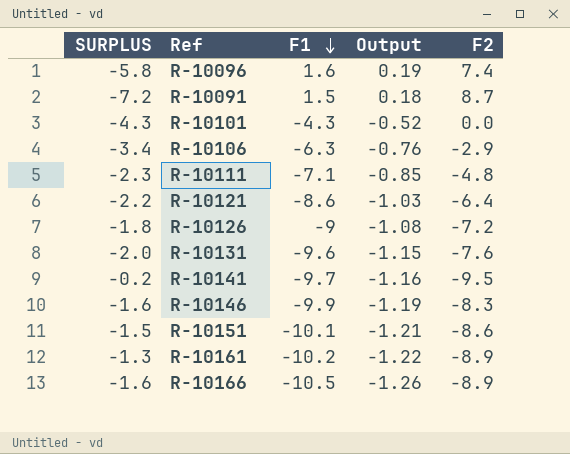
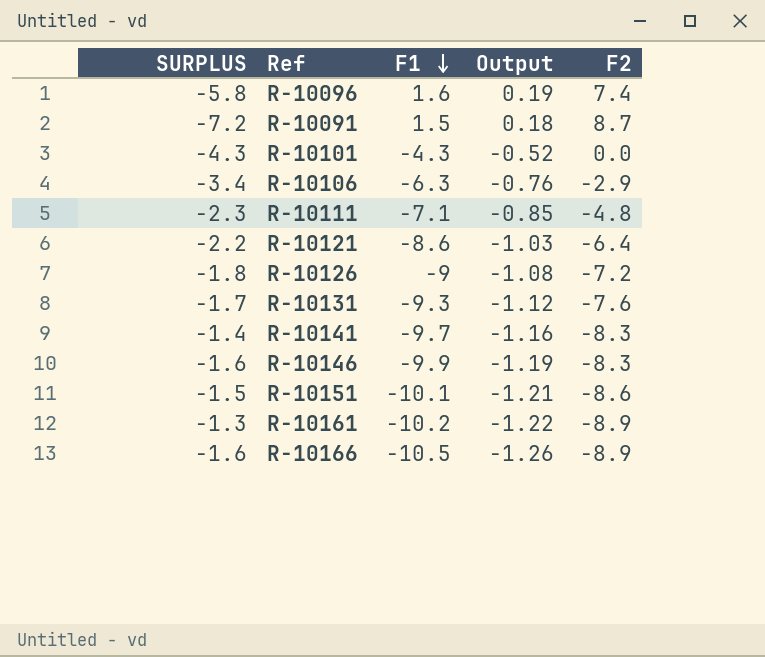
R-10131 | SURPLUS: -2.0 -> -1.7
R-10131 | F1: -9.6 -> -9.3
R-10131 | Output: -1.15 -> -1.12
R-10141 | SURPLUS: -0.2 -> -1.4
R-10141 | F2: -9.5 -> -8.3

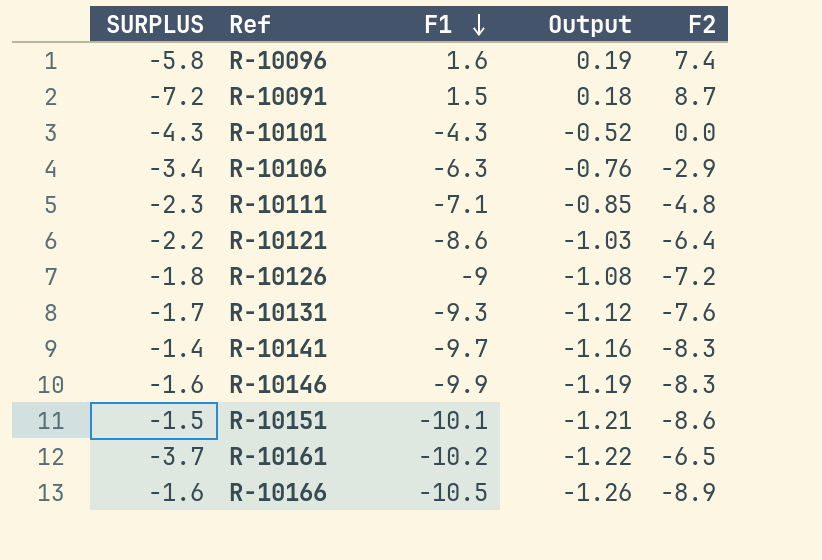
R-10161 | SURPLUS: -1.3 -> -3.7
R-10161 | F2: -8.9 -> -6.5

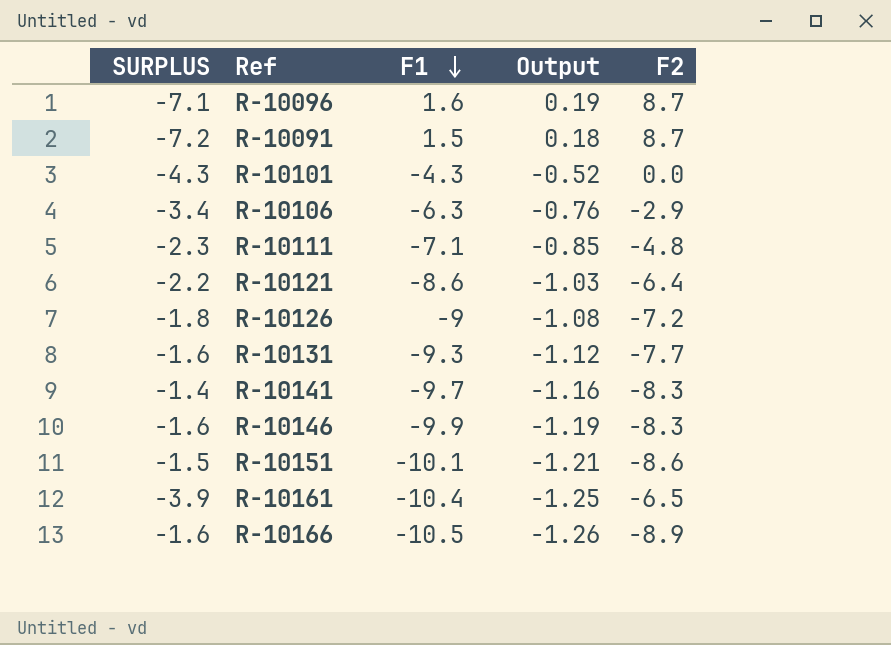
R-10096 | SURPLUS: -5.8 -> -7.1
R-10096 | F2: 7.4 -> 8.7
R-10131 | SURPLUS: -1.7 -> -1.6
R-10131 | F2: -7.6 -> -7.7
R-10161 | SURPLUS: -3.7 -> -3.9
R-10161 | F1: -10.2 -> -10.4
R-10161 | Output: -1.22 -> -1.25

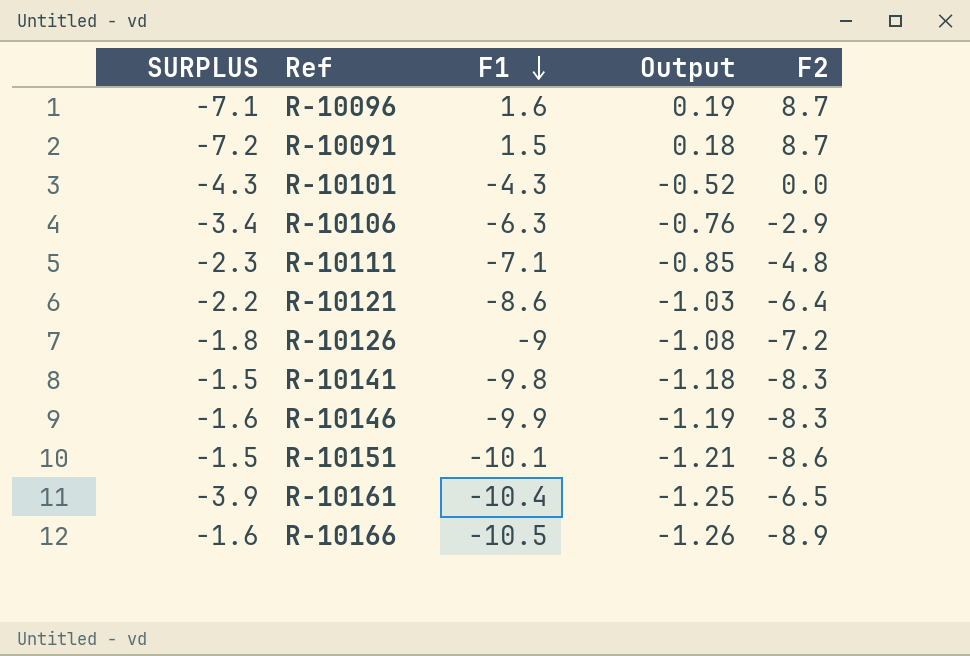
row R-10131: -1.6 | -9.3 | -1.12 | -7.7 -> none
R-10141 | SURPLUS: -1.4 -> -1.5
R-10141 | F1: -9.7 -> -9.8
R-10141 | Output: -1.16 -> -1.18

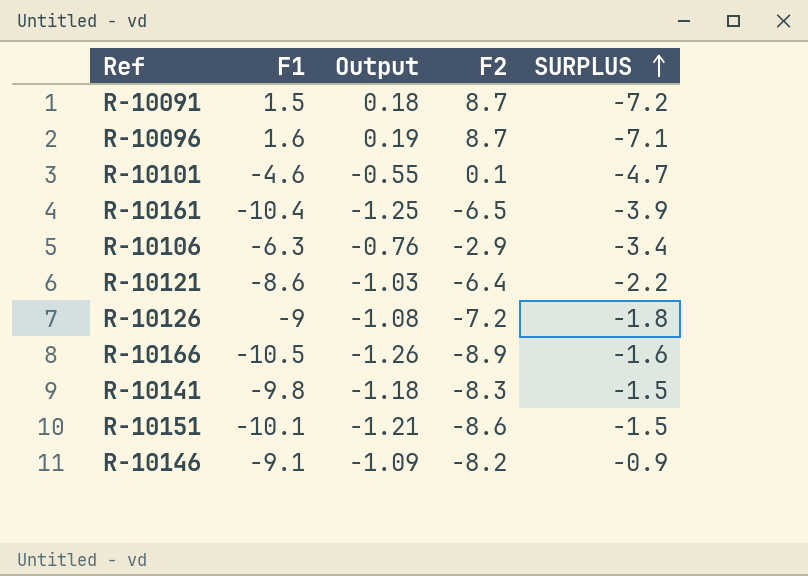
row order: F1 descending -> SURPLUS ascending
column SURPLUS | position: 1 -> 5
row R-10111: -2.3 | -7.1 | -0.85 | -4.8 -> none
R-10101 | F1: -4.3 -> -4.6
R-10101 | Output: -0.52 -> -0.55
R-10101 | F2: 0.0 -> 0.1
R-10101 | SURPLUS: -4.3 -> -4.7
R-10146 | F1: -9.9 -> -9.1
R-10146 | Output: -1.19 -> -1.09
R-10146 | F2: -8.3 -> -8.2
R-10146 | SURPLUS: -1.6 -> -0.9

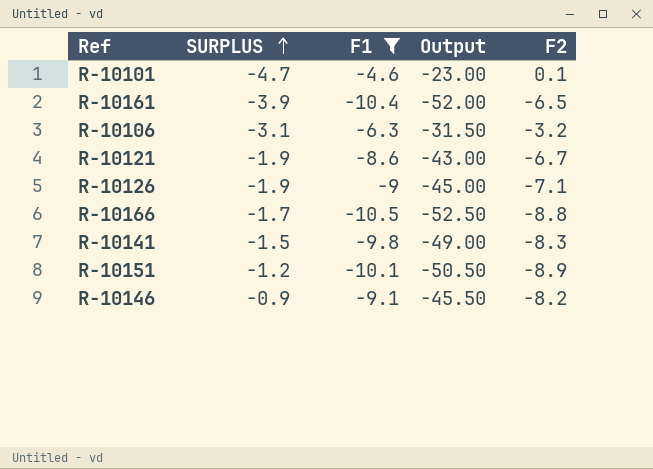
filter: none -> F1 <= -4.6
column SURPLUS | position: 5 -> 2
column Output | formula: [F1] * 0.12 -> [F1] * 5
R-10106 | SURPLUS: -3.4 -> -3.1
R-10106 | F2: -2.9 -> -3.2
R-10121 | SURPLUS: -2.2 -> -1.9
R-10121 | F2: -6.4 -> -6.7
R-10126 | SURPLUS: -1.8 -> -1.9
R-10126 | F2: -7.2 -> -7.1
R-10166 | SURPLUS: -1.6 -> -1.7
R-10166 | F2: -8.9 -> -8.8
R-10151 | SURPLUS: -1.5 -> -1.2
R-10151 | F2: -8.6 -> -8.9

